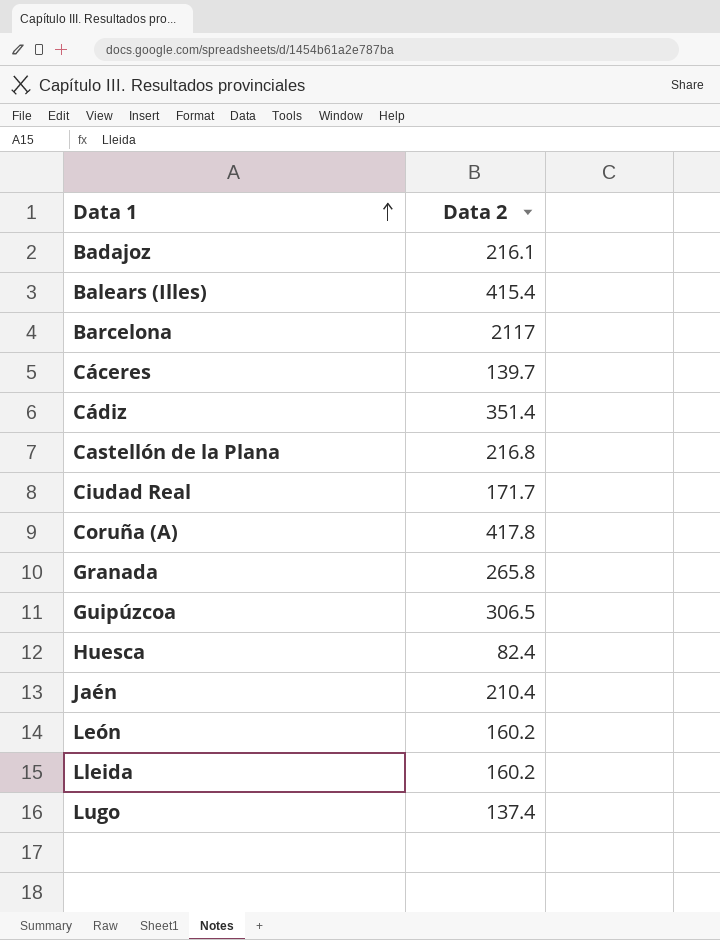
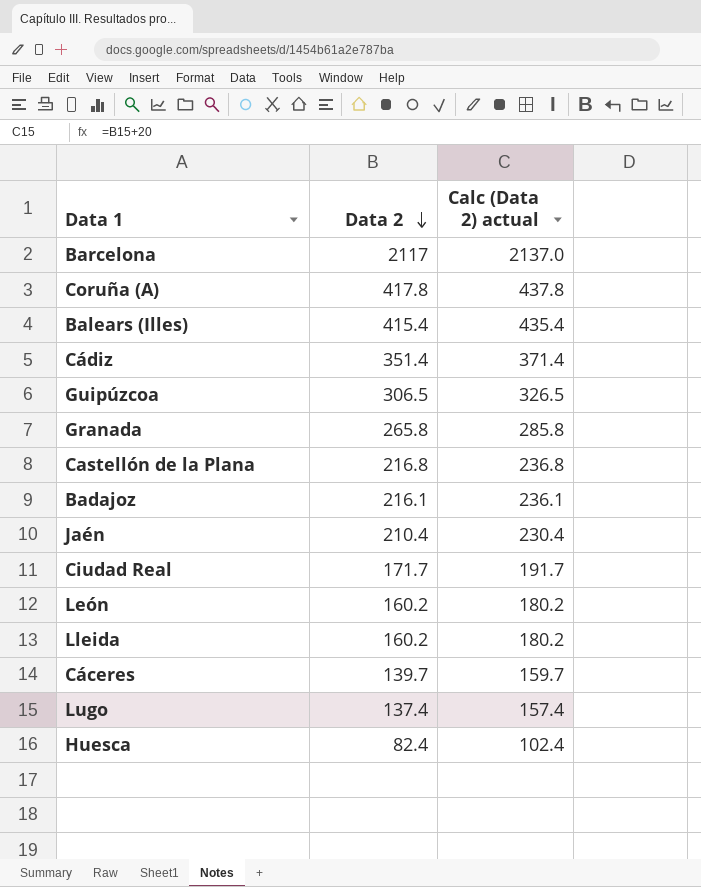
row order: Data 1 ascending -> Data 2 descending
column Calc (Data 2) actual | formula: none -> [Data 2] + 20

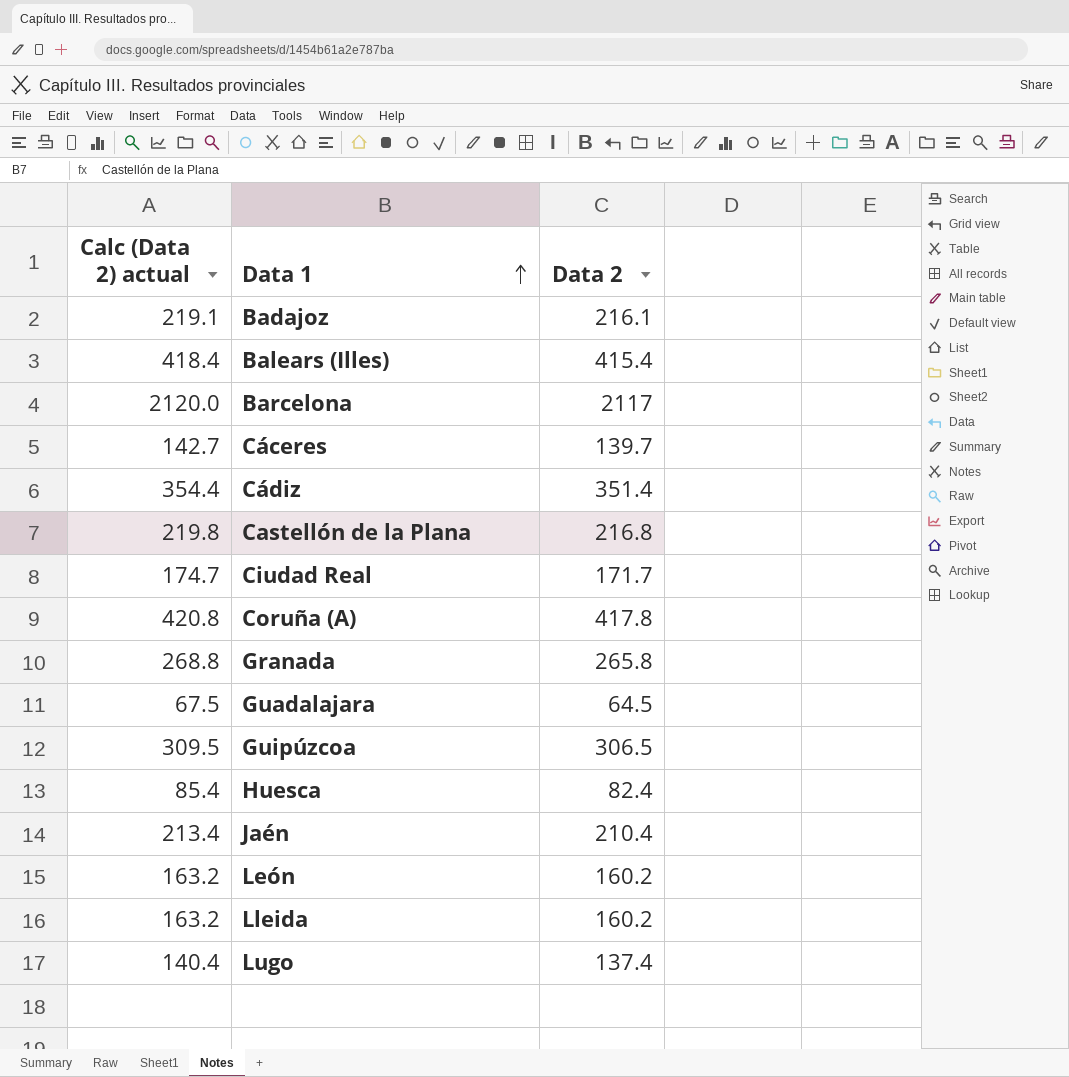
row order: Data 2 descending -> Data 1 ascending
column Calc (Data 2) actual | formula: [Data 2] + 20 -> [Data 2] + 3
column Calc (Data 2) actual | position: 3 -> 1
row Guadalajara: none -> 67.5 | 64.5

